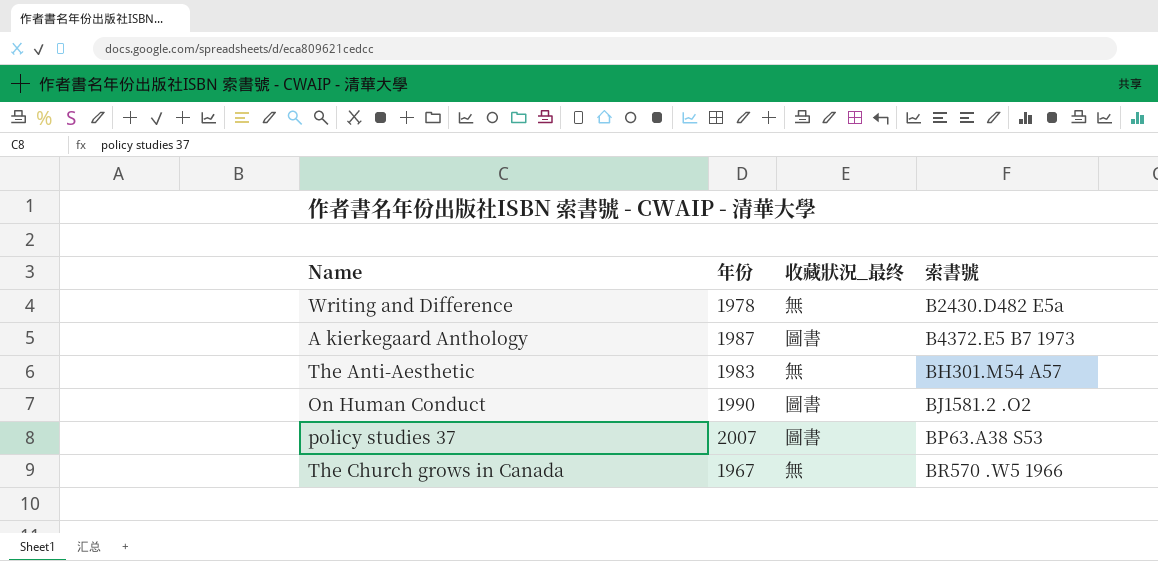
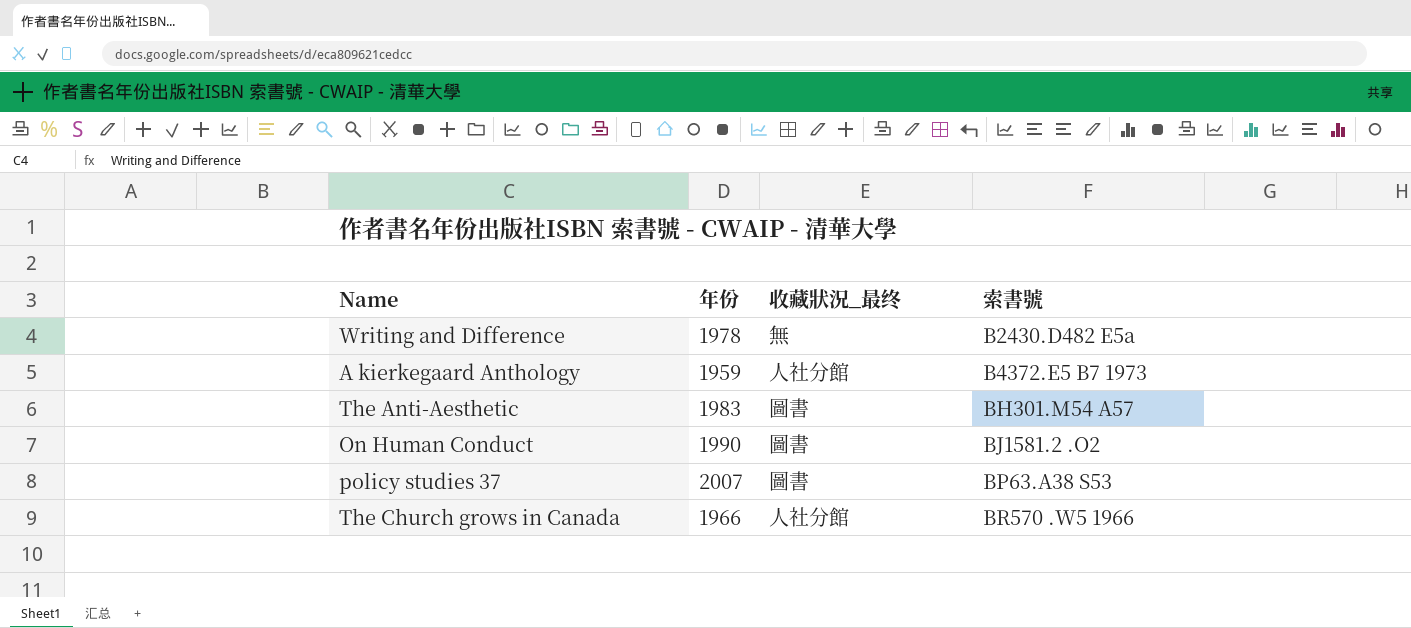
A kierkegaard Anthology | 年份: 1987 -> 1959
A kierkegaard Anthology | 收藏狀況_最终: 圖書 -> 人社分館
The Anti-Aesthetic | 收藏狀況_最终: 無 -> 圖書
The Church grows in Canada | 年份: 1967 -> 1966
The Church grows in Canada | 收藏狀況_最终: 無 -> 人社分館

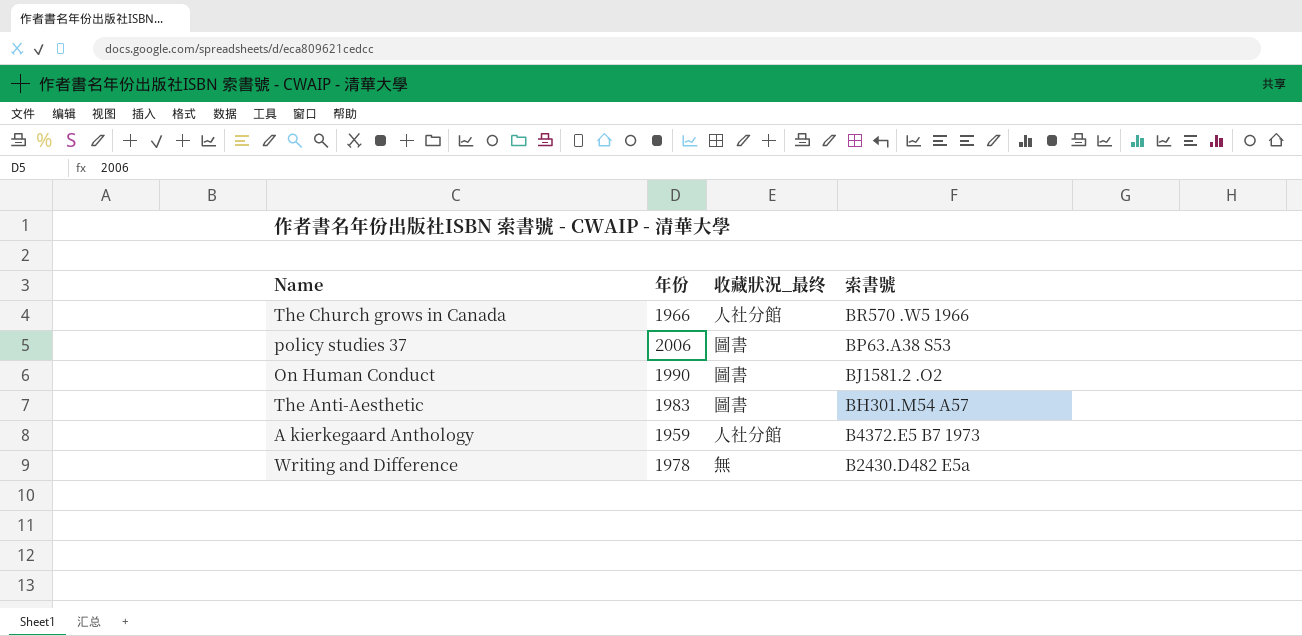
row order: 索書號 ascending -> 索書號 descending
policy studies 37 | 年份: 2007 -> 2006

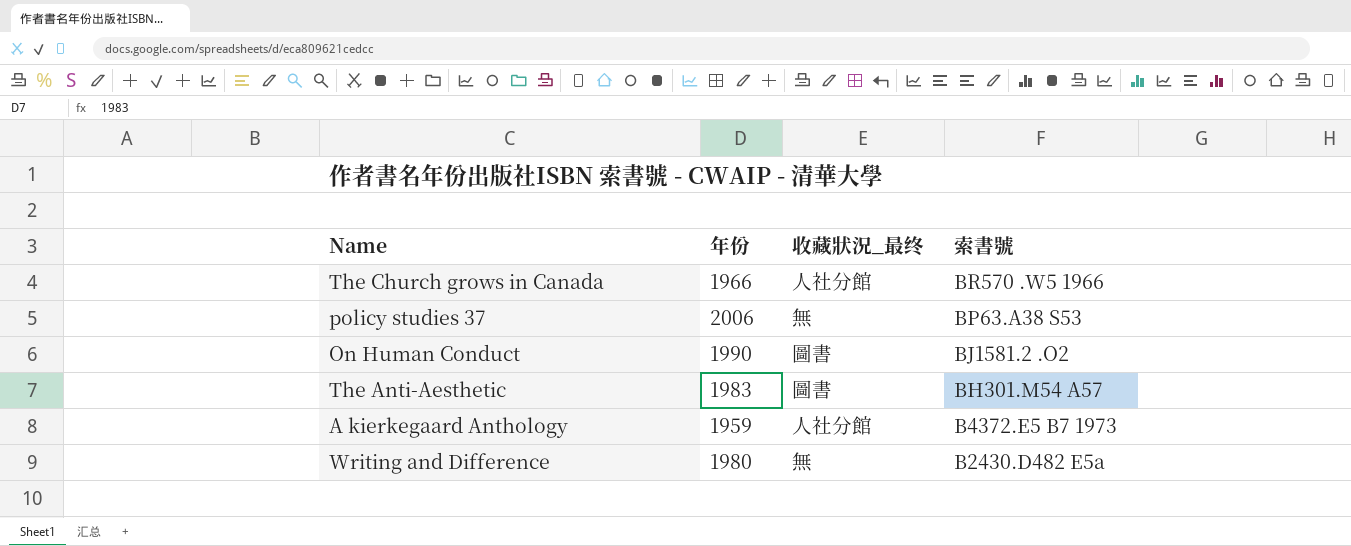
policy studies 37 | 收藏狀況_最终: 圖書 -> 無
Writing and Difference | 年份: 1978 -> 1980

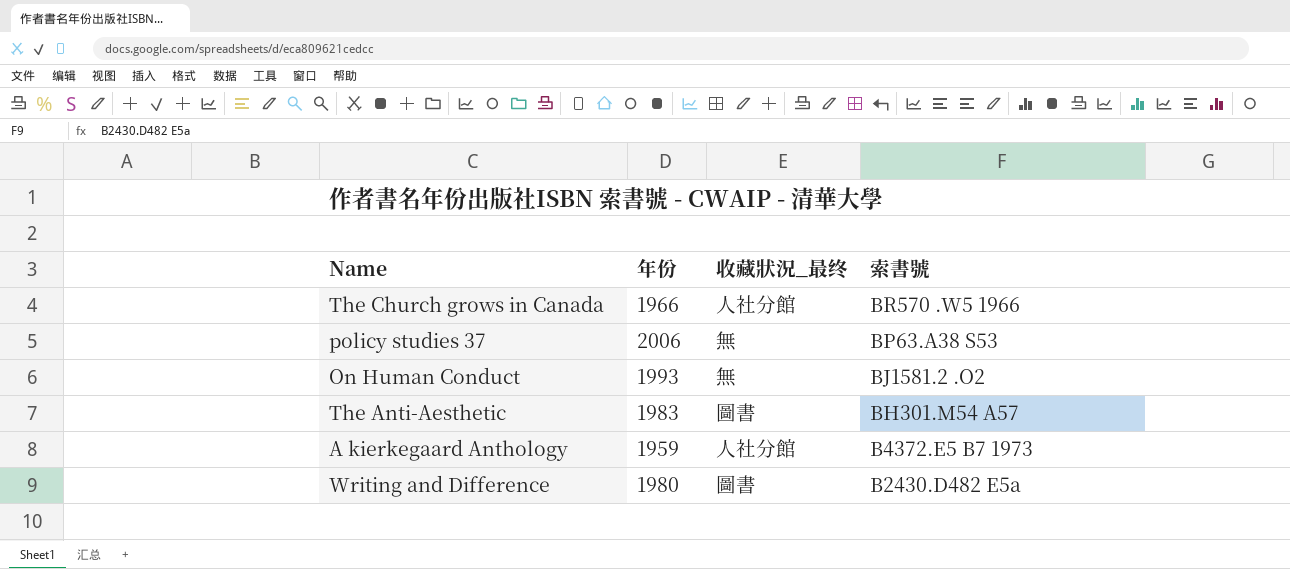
On Human Conduct | 年份: 1990 -> 1993
On Human Conduct | 收藏狀況_最终: 圖書 -> 無
Writing and Difference | 收藏狀況_最终: 無 -> 圖書

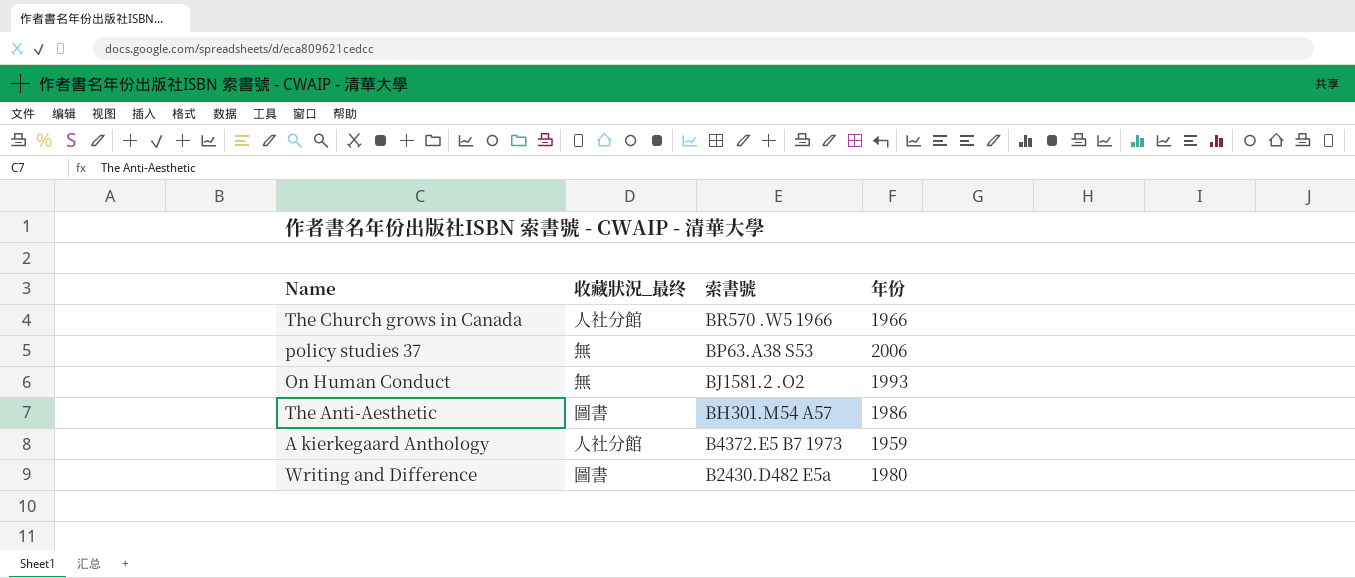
column 年份 | position: 2 -> 4
The Anti-Aesthetic | 年份: 1983 -> 1986

